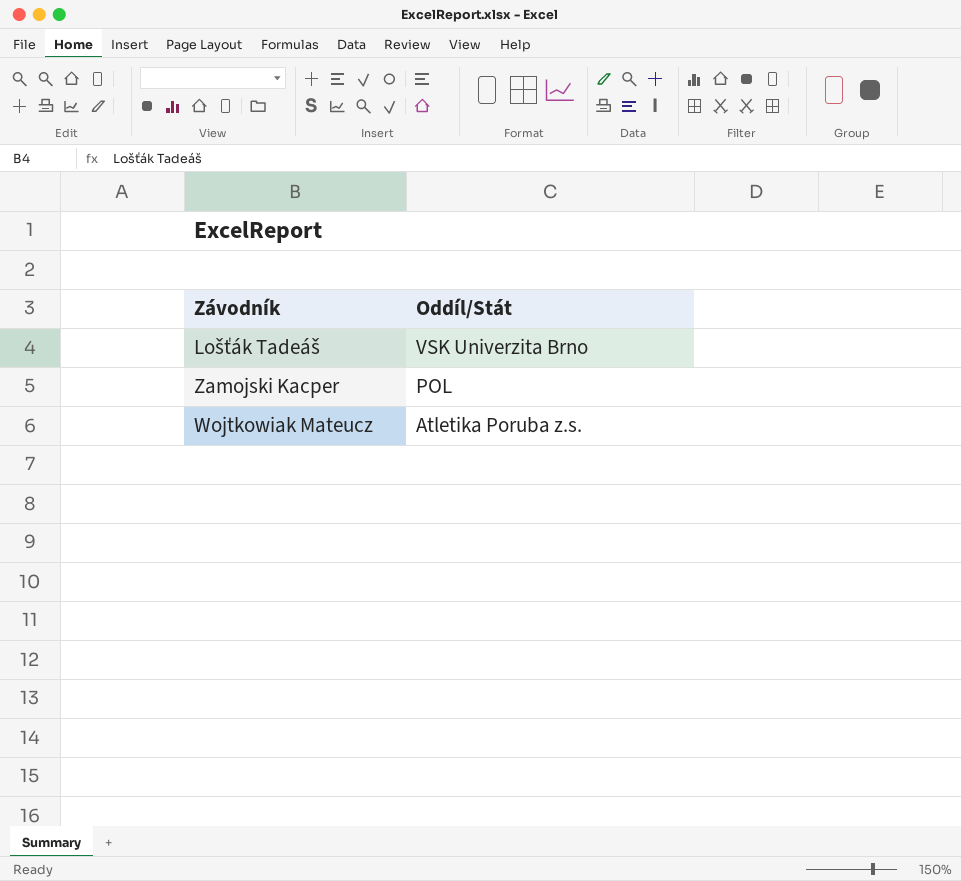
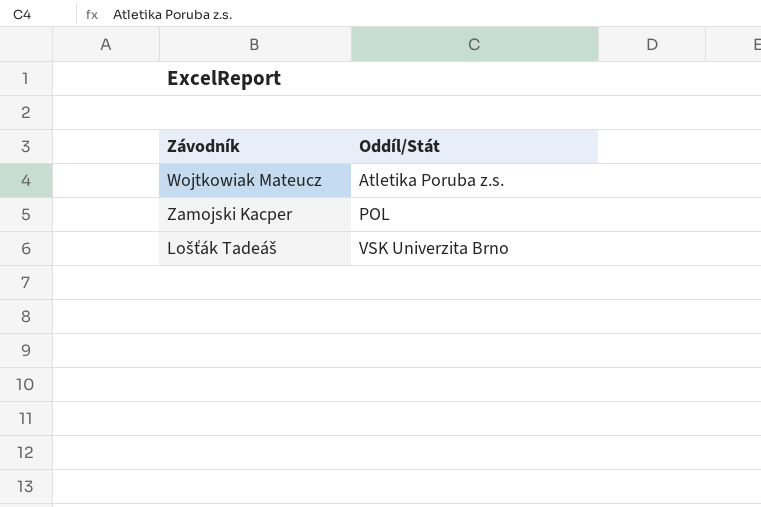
row order: Oddíl/Stát descending -> Oddíl/Stát ascending

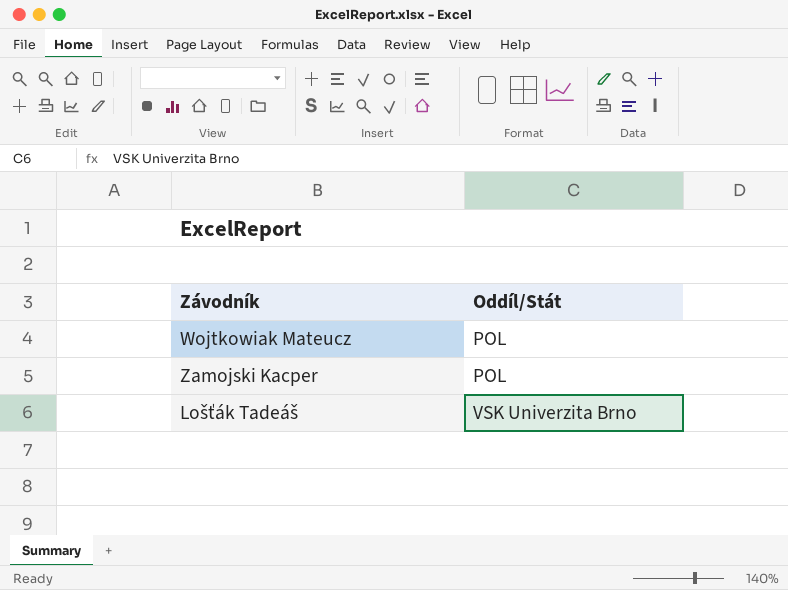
Wojtkowiak Mateucz | Oddíl/Stát: Atletika Poruba z.s. -> POL

